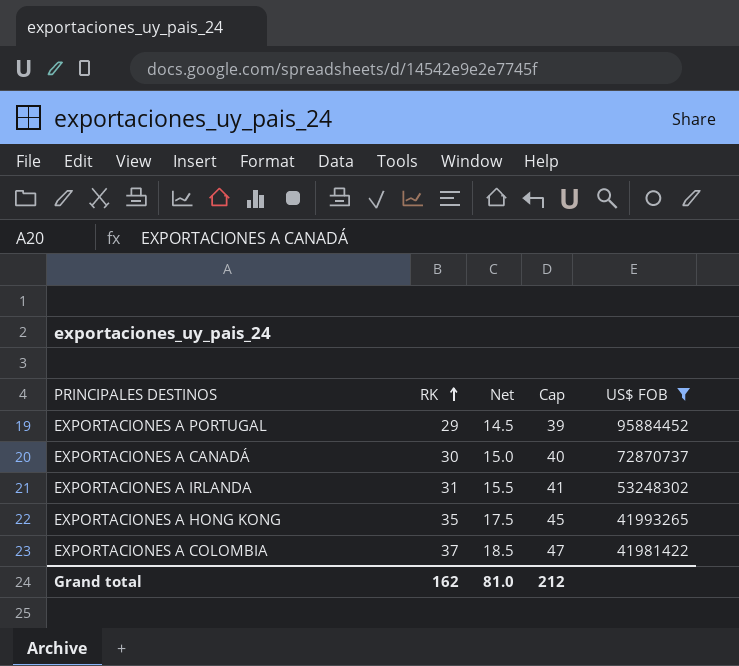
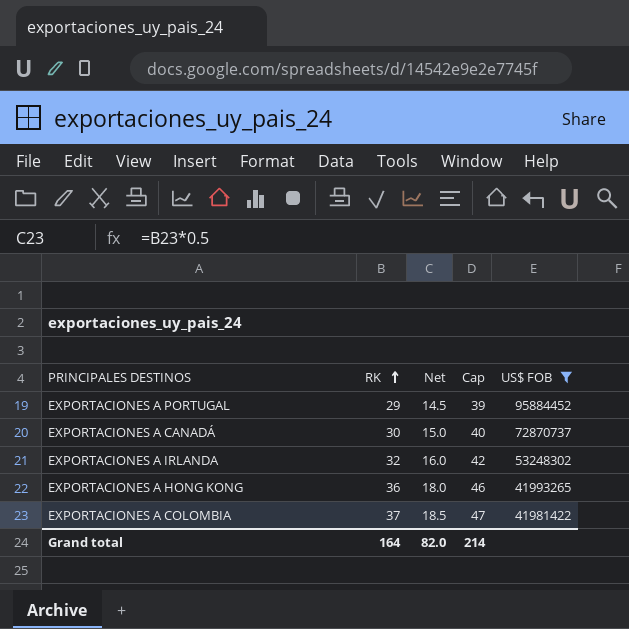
EXPORTACIONES A IRLANDA | RK: 31 -> 32
EXPORTACIONES A IRLANDA | Net: 15.5 -> 16.0
EXPORTACIONES A IRLANDA | Cap: 41 -> 42
EXPORTACIONES A HONG KONG | RK: 35 -> 36
EXPORTACIONES A HONG KONG | Net: 17.5 -> 18.0
EXPORTACIONES A HONG KONG | Cap: 45 -> 46
Grand total | RK: 162 -> 164
Grand total | Net: 81.0 -> 82.0
Grand total | Cap: 212 -> 214

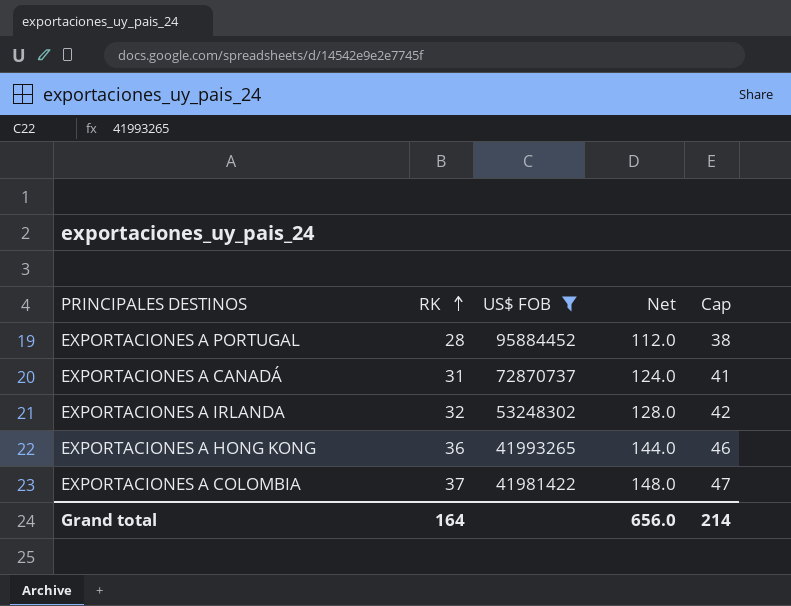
column US$ FOB | position: 5 -> 3
column Net | formula: [RK] * 0.5 -> [RK] * 4
EXPORTACIONES A PORTUGAL | RK: 29 -> 28
EXPORTACIONES A PORTUGAL | Cap: 39 -> 38
EXPORTACIONES A CANADÁ | RK: 30 -> 31
EXPORTACIONES A CANADÁ | Cap: 40 -> 41
Grand total | Net: 82.0 -> 656.0

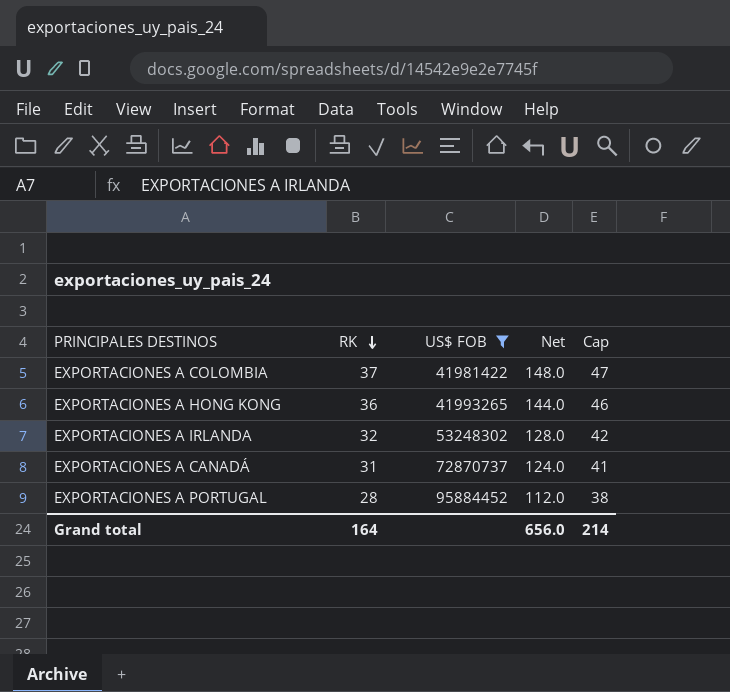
row order: RK ascending -> RK descending

